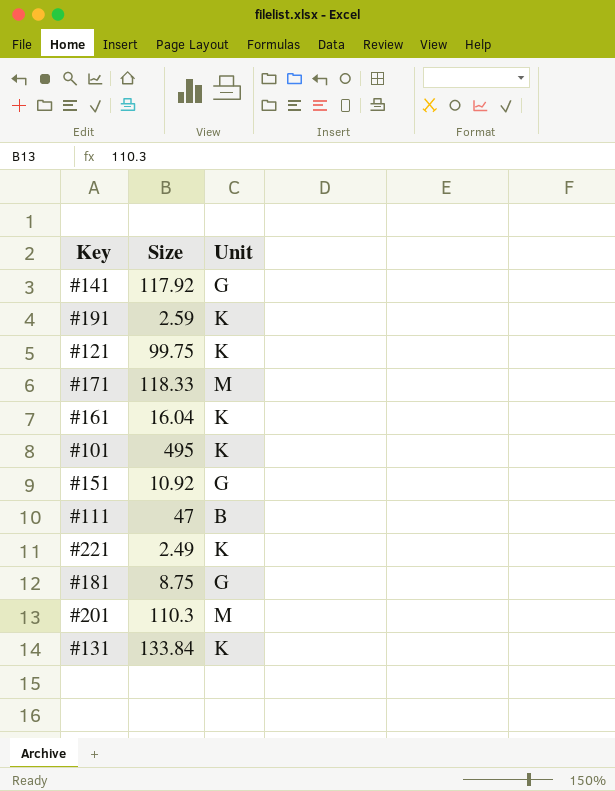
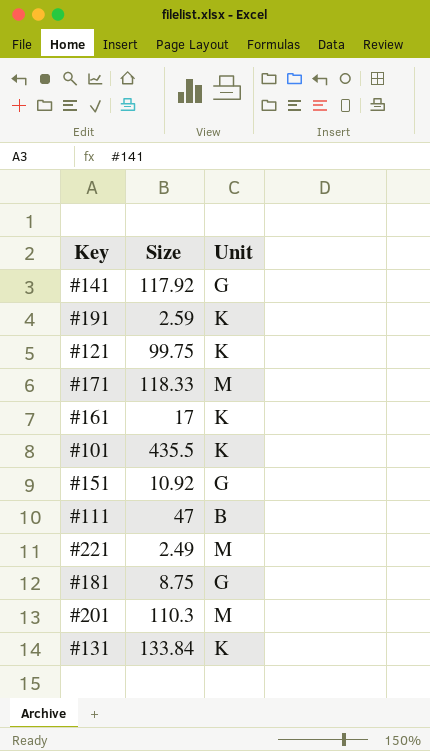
#161 | Size: 16.04 -> 17
#101 | Size: 495 -> 435.5
#221 | Unit: K -> M

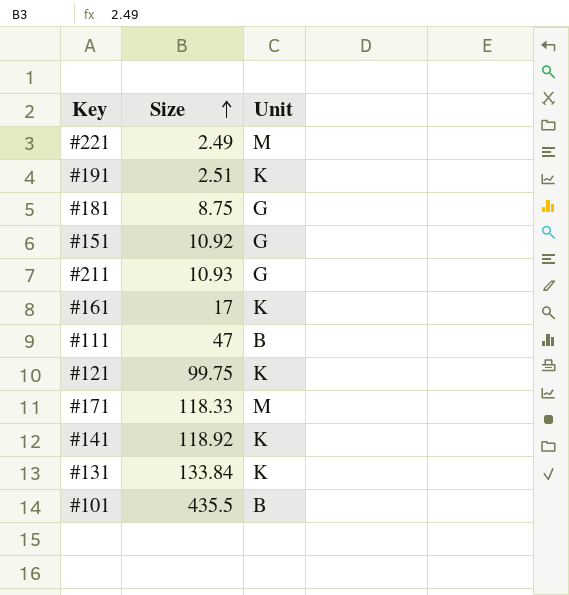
row order: none -> Size ascending
row #201: 110.3 | M -> none
#191 | Size: 2.59 -> 2.51
row #211: none -> 10.93 | G
#141 | Size: 117.92 -> 118.92
#141 | Unit: G -> K
#101 | Unit: K -> B

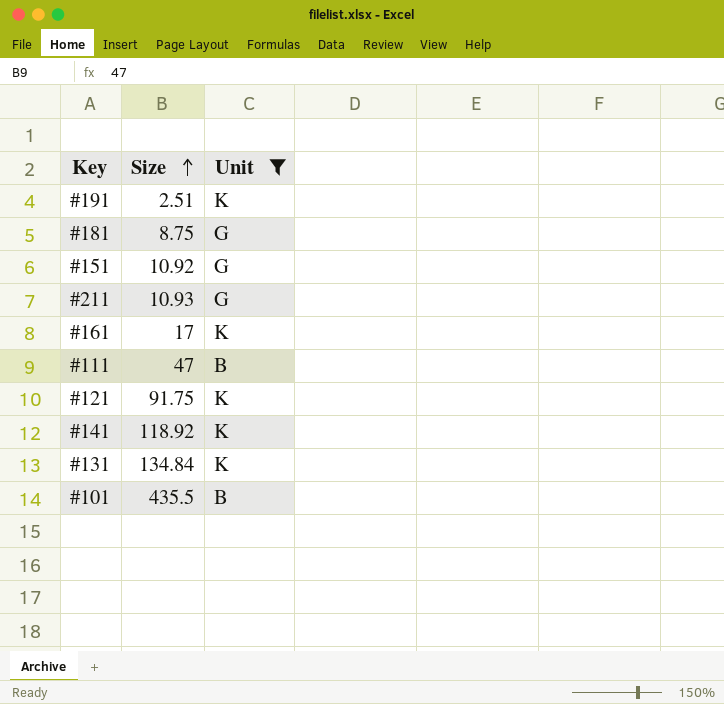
filter: none -> Unit != M
#121 | Size: 99.75 -> 91.75
#131 | Size: 133.84 -> 134.84

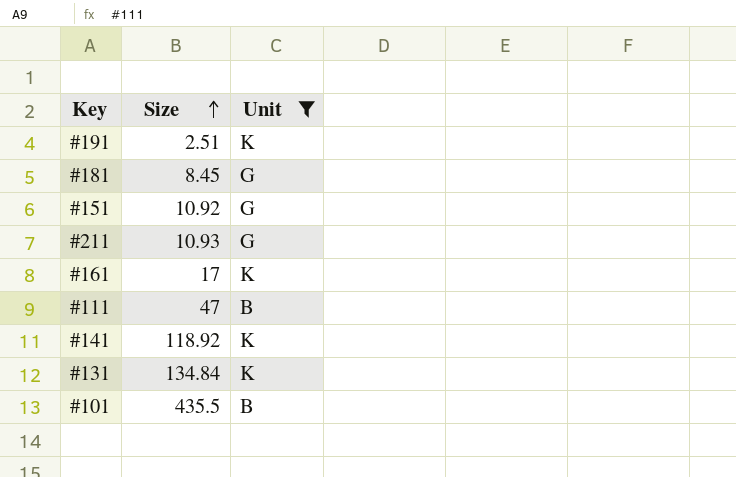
row #121: 91.75 | K -> none
#181 | Size: 8.75 -> 8.45

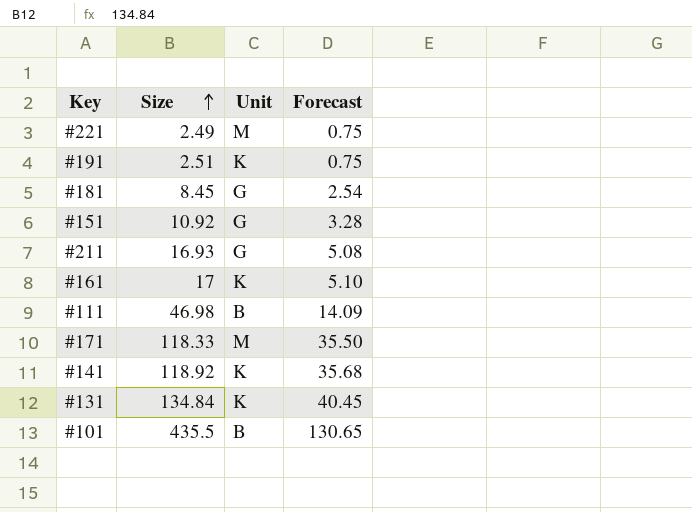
filter: Unit != M -> none
column Forecast | formula: none -> [Size] * 0.3
#211 | Size: 10.93 -> 16.93
#111 | Size: 47 -> 46.98

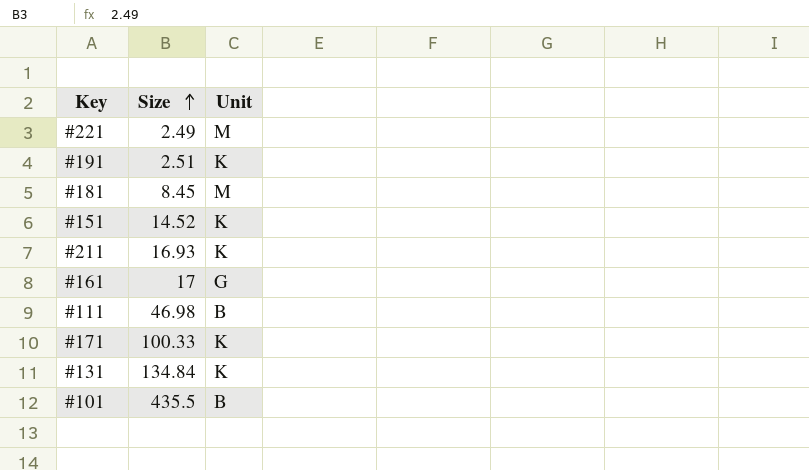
column Forecast | formula: [Size] * 0.3 -> none
row #141: 118.92 | K | 35.68 -> none
#181 | Unit: G -> M
#151 | Size: 10.92 -> 14.52
#151 | Unit: G -> K
#211 | Unit: G -> K
#161 | Unit: K -> G
#171 | Size: 118.33 -> 100.33
#171 | Unit: M -> K

